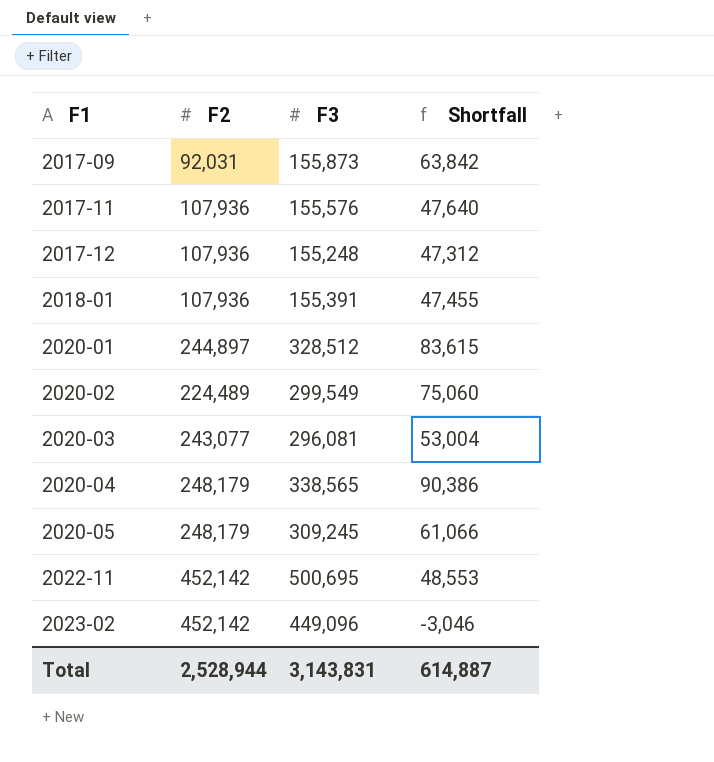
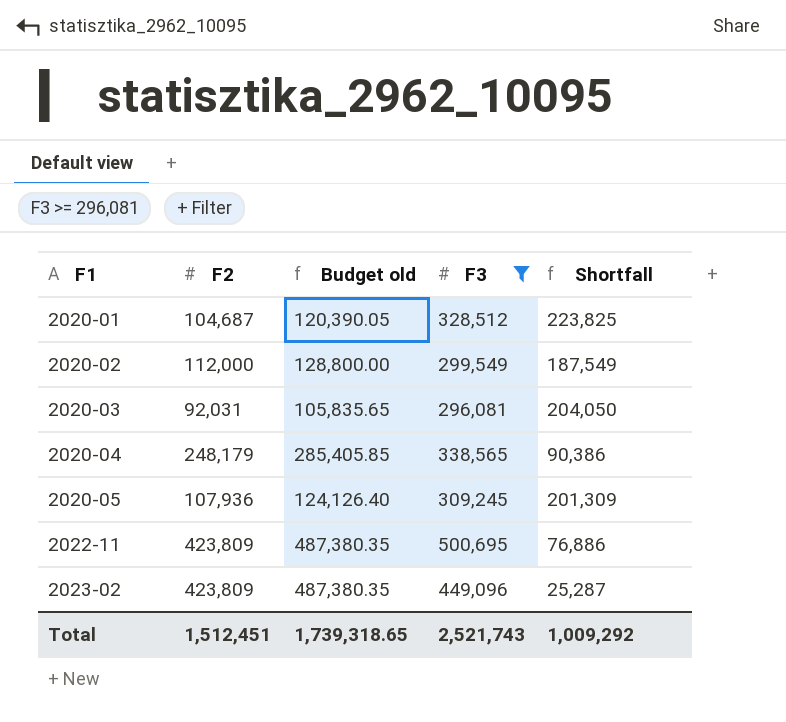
filter: none -> F3 >= 296,081
column Budget old | formula: none -> [F2] * 1.15
2020-01 | F2: 244,897 -> 104,687
2020-01 | Shortfall: 83,615 -> 223,825
2020-02 | F2: 224,489 -> 112,000
2020-02 | Shortfall: 75,060 -> 187,549
2020-03 | F2: 243,077 -> 92,031
2020-03 | Shortfall: 53,004 -> 204,050
2020-05 | F2: 248,179 -> 107,936
2020-05 | Shortfall: 61,066 -> 201,309
2022-11 | F2: 452,142 -> 423,809
2022-11 | Shortfall: 48,553 -> 76,886
2023-02 | F2: 452,142 -> 423,809
2023-02 | Shortfall: -3,046 -> 25,287
Total | F2: 2,528,944 -> 1,512,451
Total | F3: 3,143,831 -> 2,521,743
Total | Shortfall: 614,887 -> 1,009,292

